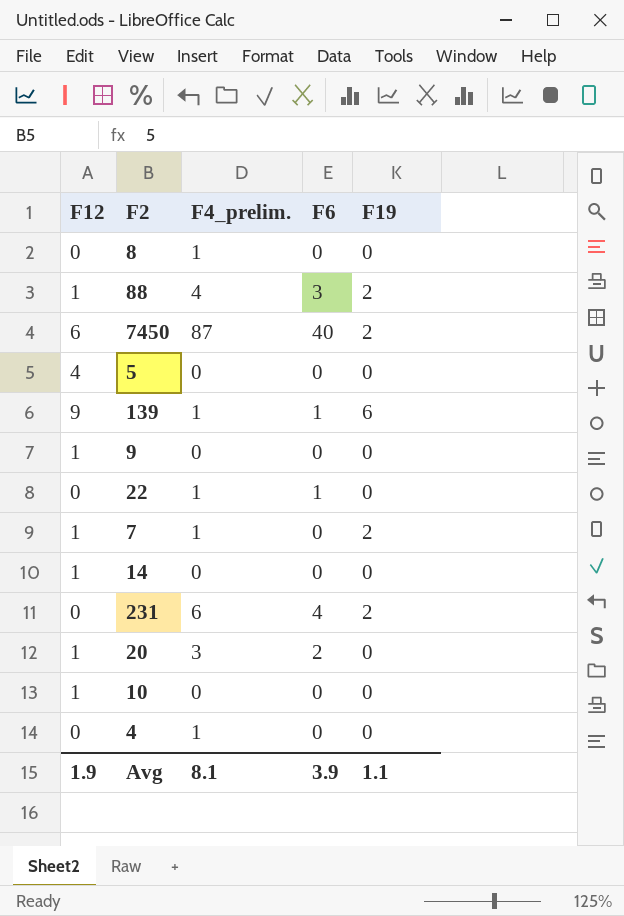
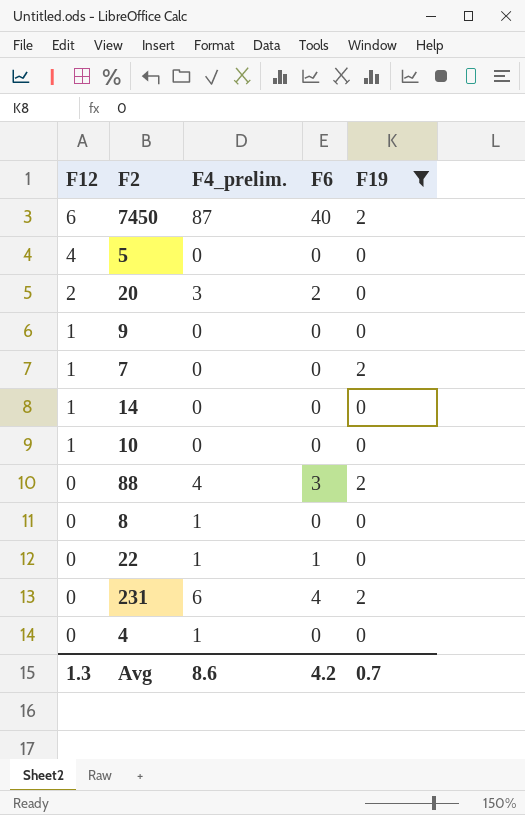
filter: none -> F19 != 6
row order: none -> F12 descending
20 | F12: 1 -> 2
7 | F4_prelim.: 1 -> 0
88 | F12: 1 -> 0
Avg | F12: 1.9 -> 1.3
Avg | F4_prelim.: 8.1 -> 8.6
Avg | F6: 3.9 -> 4.2
Avg | F19: 1.1 -> 0.7

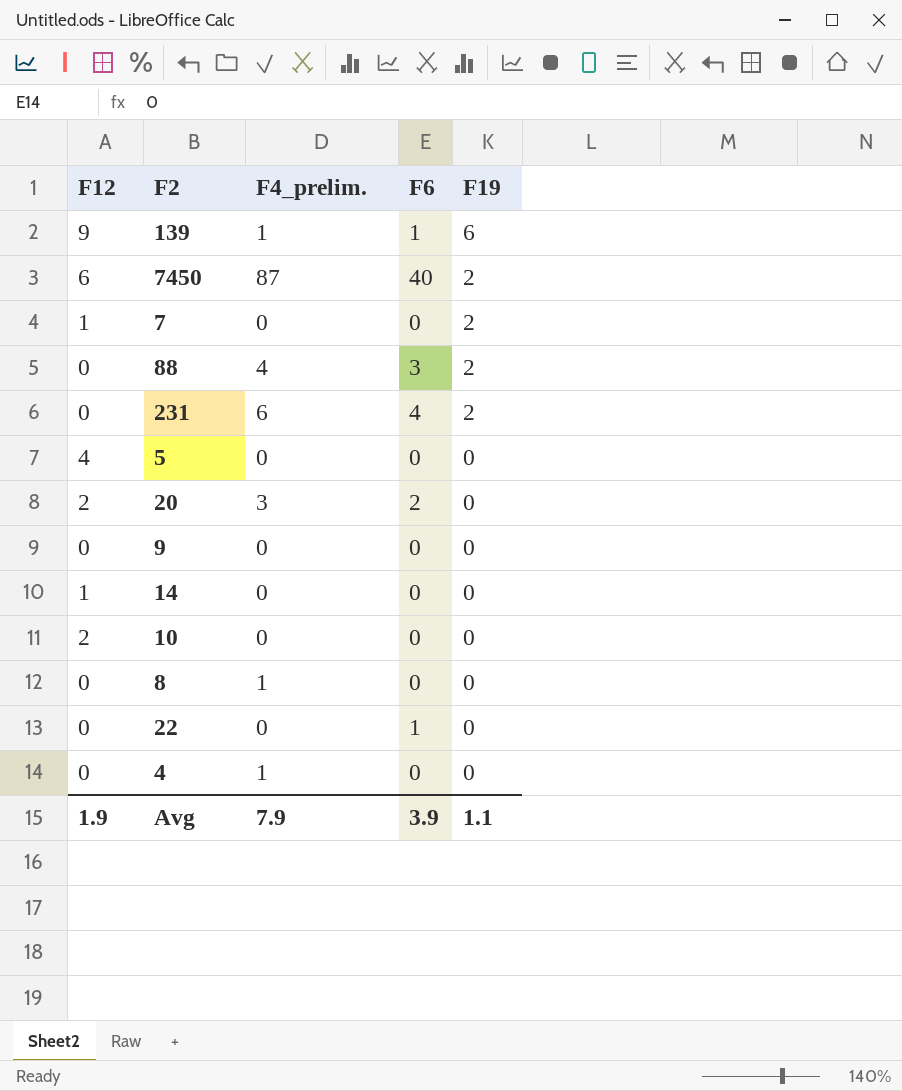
filter: F19 != 6 -> none
row order: F12 descending -> F19 descending
9 | F12: 1 -> 0
10 | F12: 1 -> 2
22 | F4_prelim.: 1 -> 0
Avg | F12: 1.3 -> 1.9
Avg | F4_prelim.: 8.6 -> 7.9
Avg | F6: 4.2 -> 3.9
Avg | F19: 0.7 -> 1.1

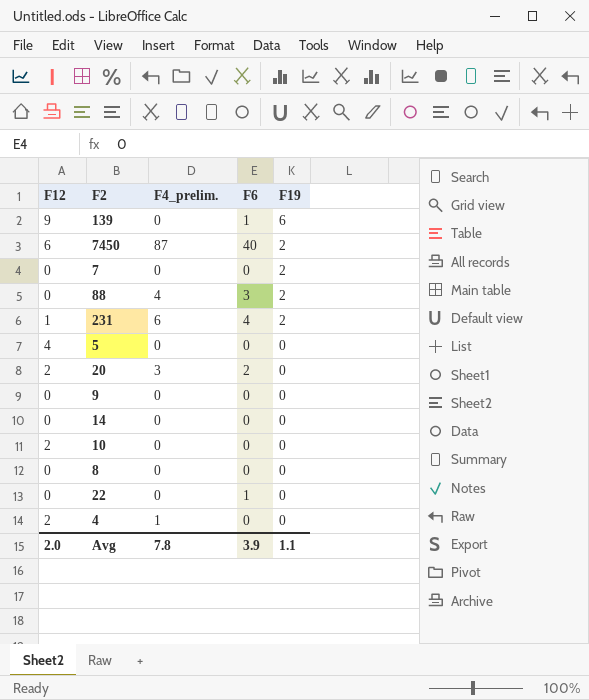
139 | F4_prelim.: 1 -> 0
7 | F12: 1 -> 0
231 | F12: 0 -> 1
14 | F12: 1 -> 0
8 | F4_prelim.: 1 -> 0
4 | F12: 0 -> 2
Avg | F12: 1.9 -> 2.0
Avg | F4_prelim.: 7.9 -> 7.8

